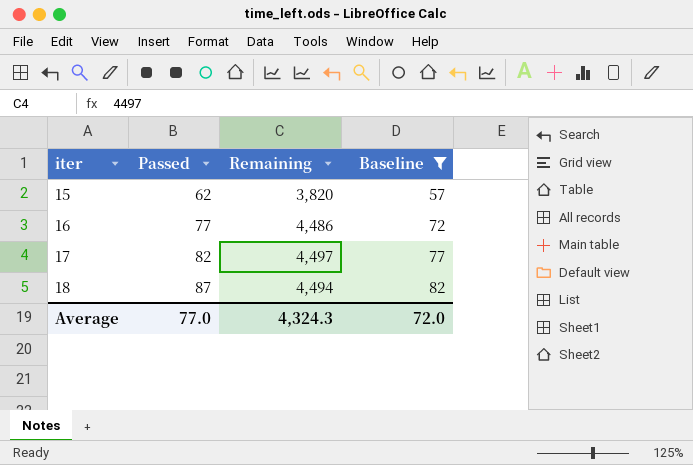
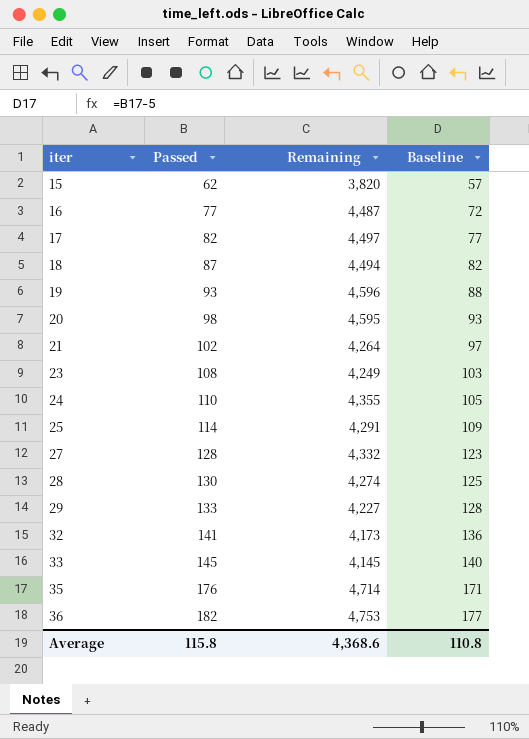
filter: Baseline <= 82 -> none
16 | Remaining: 4,486 -> 4,487
Average | Passed: 77.0 -> 115.8
Average | Remaining: 4,324.3 -> 4,368.6
Average | Baseline: 72.0 -> 110.8

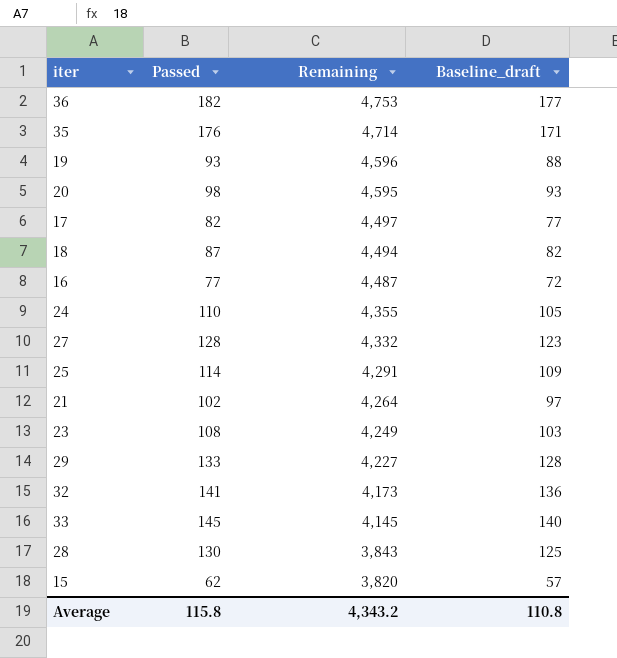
row order: iter ascending -> Remaining descending
column name: Baseline -> Baseline_draft
28 | Remaining: 4,274 -> 3,843
Average | Remaining: 4,368.6 -> 4,343.2

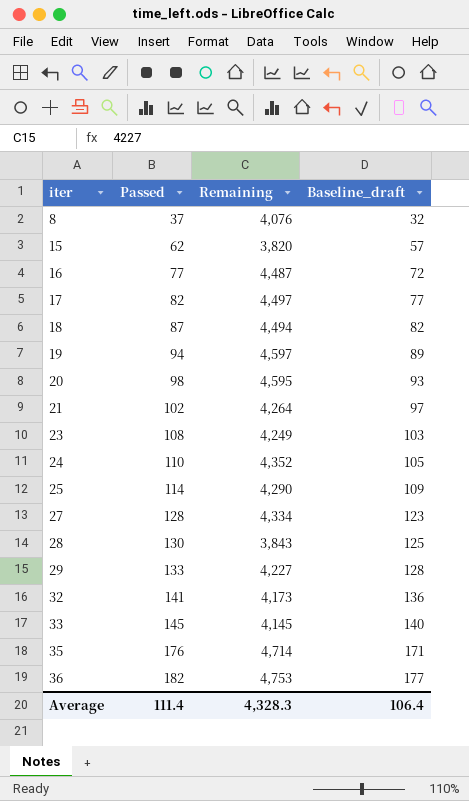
row order: Remaining descending -> iter ascending
row 8: none -> 37 | 4,076 | 32
19 | Passed: 93 -> 94
19 | Remaining: 4,596 -> 4,597
19 | Baseline_draft: 88 -> 89
24 | Remaining: 4,355 -> 4,352
25 | Remaining: 4,291 -> 4,290
27 | Remaining: 4,332 -> 4,334
Average | Passed: 115.8 -> 111.4
Average | Remaining: 4,343.2 -> 4,328.3
Average | Baseline_draft: 110.8 -> 106.4

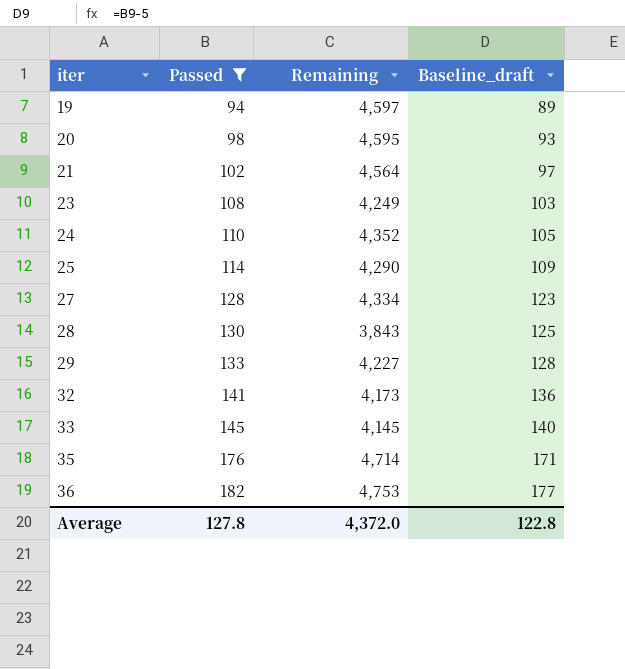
filter: none -> Passed >= 94
21 | Remaining: 4,264 -> 4,564
Average | Passed: 111.4 -> 127.8
Average | Remaining: 4,328.3 -> 4,372.0
Average | Baseline_draft: 106.4 -> 122.8

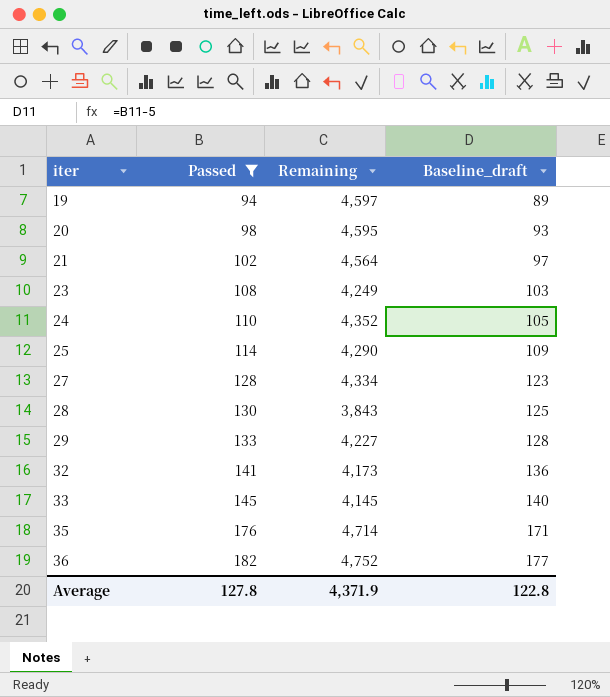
36 | Remaining: 4,753 -> 4,752
Average | Remaining: 4,372.0 -> 4,371.9

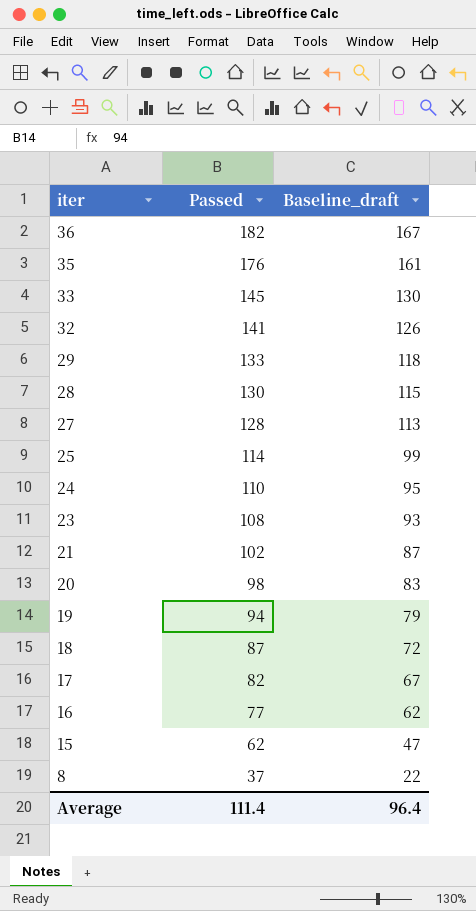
filter: Passed >= 94 -> none
row order: iter ascending -> iter descending
column Remaining | position: 3 -> none
column Baseline_draft | formula: [Passed] - 5 -> [Passed] - 15
Average | Passed: 127.8 -> 111.4
Average | Baseline_draft: 122.8 -> 96.4

